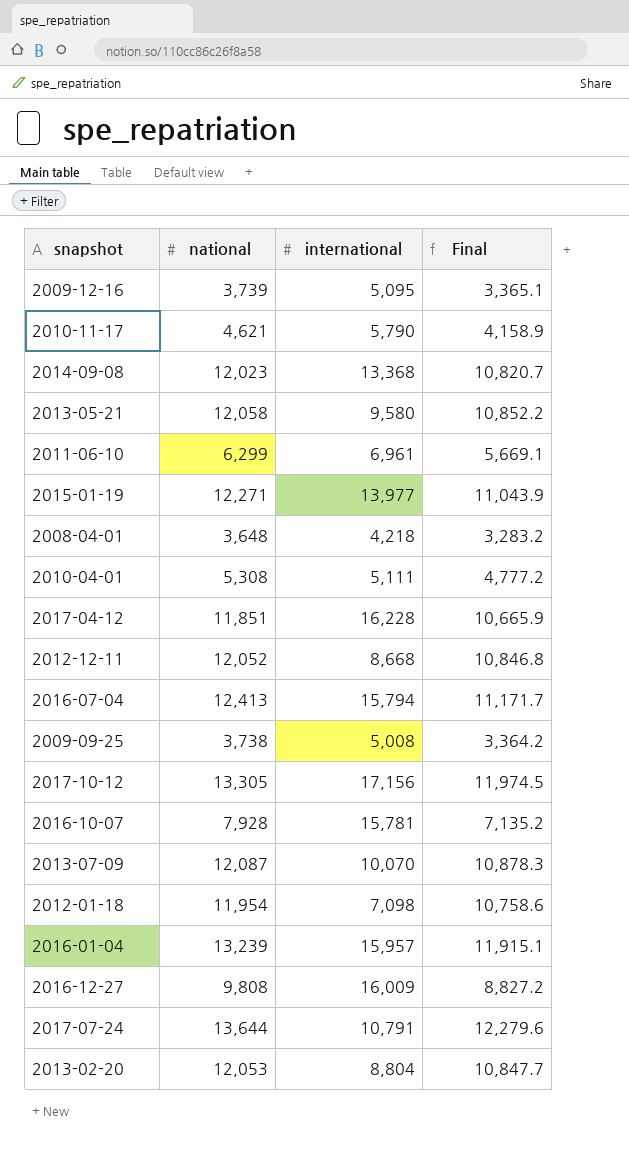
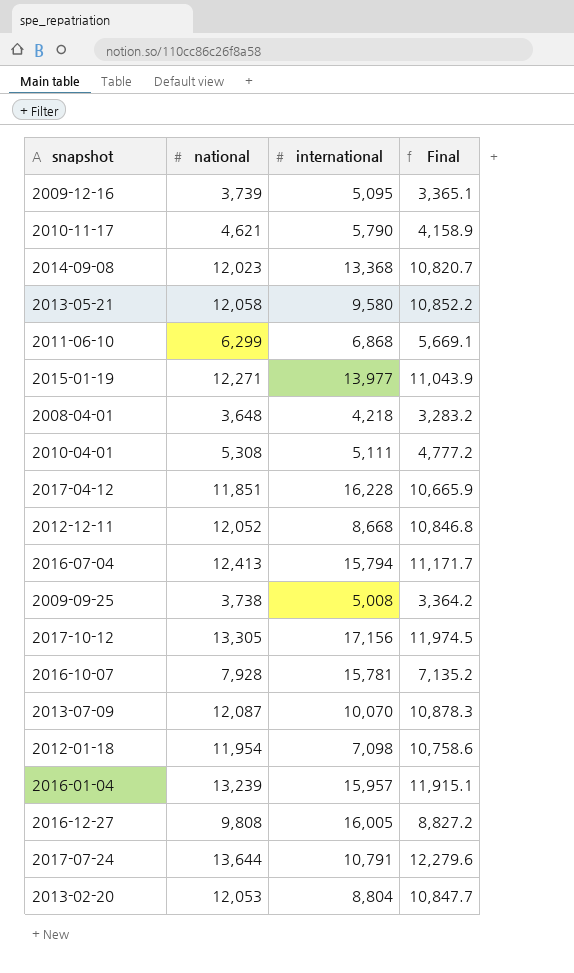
2011-06-10 | international: 6,961 -> 6,868
2016-12-27 | international: 16,009 -> 16,005

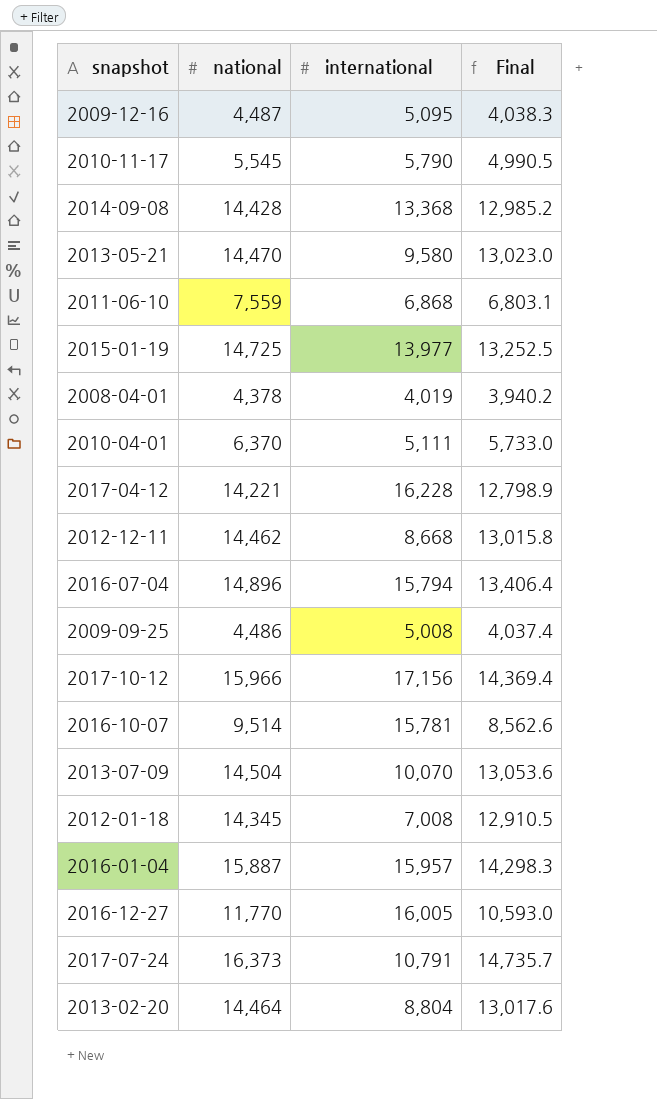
2009-12-16 | national: 3,739 -> 4,487
2009-12-16 | Final: 3,365.1 -> 4,038.3
2010-11-17 | national: 4,621 -> 5,545
2010-11-17 | Final: 4,158.9 -> 4,990.5
2014-09-08 | national: 12,023 -> 14,428
2014-09-08 | Final: 10,820.7 -> 12,985.2
2013-05-21 | national: 12,058 -> 14,470
2013-05-21 | Final: 10,852.2 -> 13,023.0
2011-06-10 | national: 6,299 -> 7,559
2011-06-10 | Final: 5,669.1 -> 6,803.1
2015-01-19 | national: 12,271 -> 14,725
2015-01-19 | Final: 11,043.9 -> 13,252.5
2008-04-01 | national: 3,648 -> 4,378
2008-04-01 | international: 4,218 -> 4,019
2008-04-01 | Final: 3,283.2 -> 3,940.2
2010-04-01 | national: 5,308 -> 6,370
2010-04-01 | Final: 4,777.2 -> 5,733.0
2017-04-12 | national: 11,851 -> 14,221
2017-04-12 | Final: 10,665.9 -> 12,798.9
2012-12-11 | national: 12,052 -> 14,462
2012-12-11 | Final: 10,846.8 -> 13,015.8
2016-07-04 | national: 12,413 -> 14,896
2016-07-04 | Final: 11,171.7 -> 13,406.4
2009-09-25 | national: 3,738 -> 4,486
2009-09-25 | Final: 3,364.2 -> 4,037.4
2017-10-12 | national: 13,305 -> 15,966
2017-10-12 | Final: 11,974.5 -> 14,369.4
2016-10-07 | national: 7,928 -> 9,514
2016-10-07 | Final: 7,135.2 -> 8,562.6
2013-07-09 | national: 12,087 -> 14,504
2013-07-09 | Final: 10,878.3 -> 13,053.6
2012-01-18 | national: 11,954 -> 14,345
2012-01-18 | international: 7,098 -> 7,008
2012-01-18 | Final: 10,758.6 -> 12,910.5
2016-01-04 | national: 13,239 -> 15,887
2016-01-04 | Final: 11,915.1 -> 14,298.3
2016-12-27 | national: 9,808 -> 11,770
2016-12-27 | Final: 8,827.2 -> 10,593.0
2017-07-24 | national: 13,644 -> 16,373
2017-07-24 | Final: 12,279.6 -> 14,735.7
2013-02-20 | national: 12,053 -> 14,464
2013-02-20 | Final: 10,847.7 -> 13,017.6

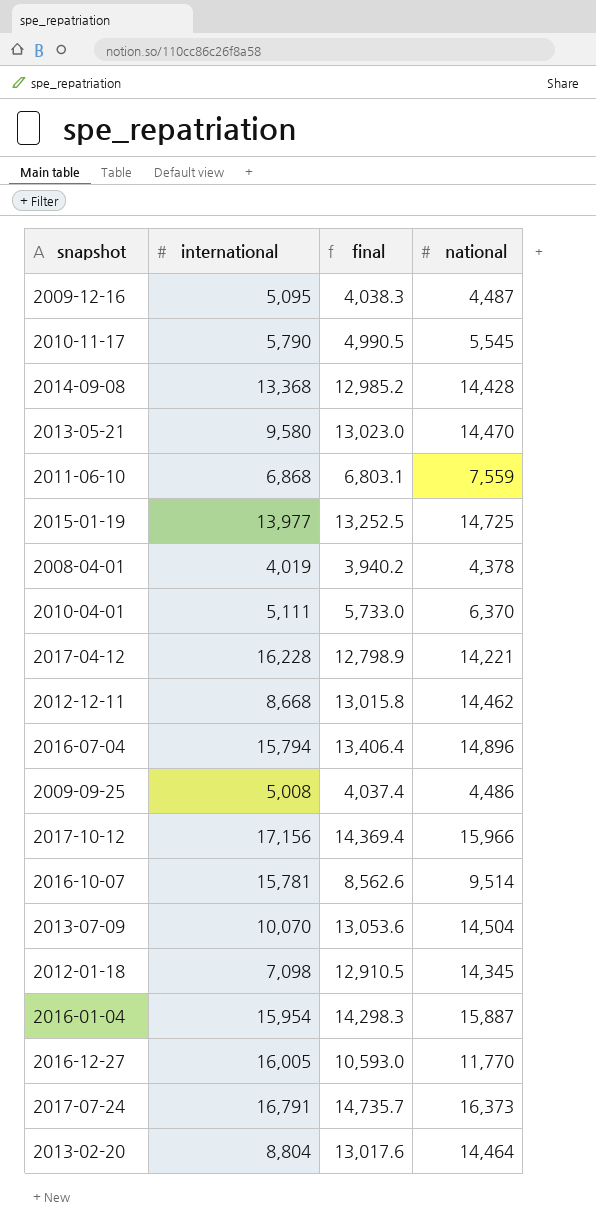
column name: Final -> final
column national | position: 2 -> 4
2012-01-18 | international: 7,008 -> 7,098
2016-01-04 | international: 15,957 -> 15,954
2017-07-24 | international: 10,791 -> 16,791

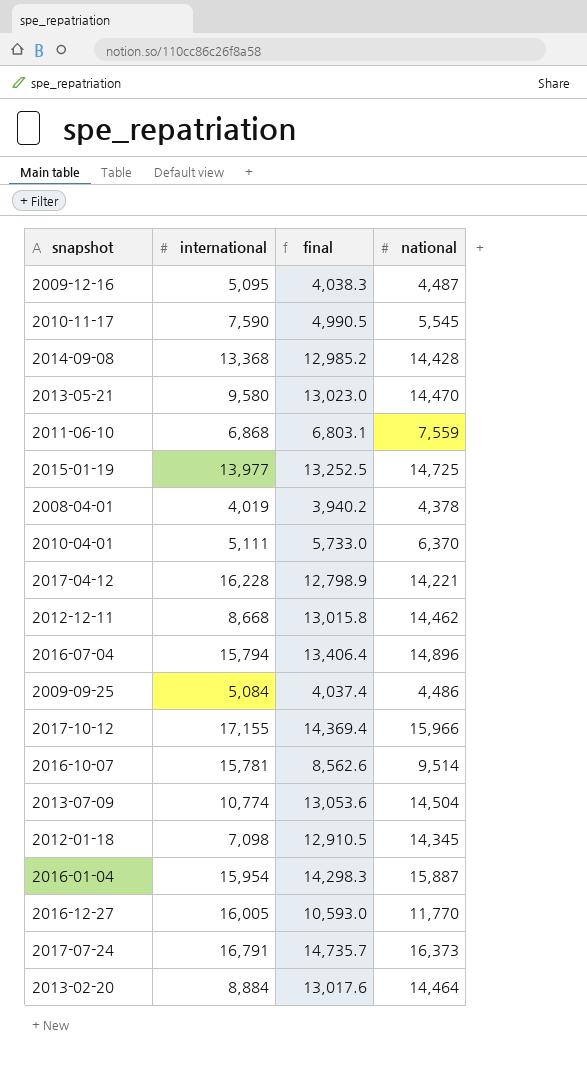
2010-11-17 | international: 5,790 -> 7,590
2009-09-25 | international: 5,008 -> 5,084
2017-10-12 | international: 17,156 -> 17,155
2013-07-09 | international: 10,070 -> 10,774
2013-02-20 | international: 8,804 -> 8,884

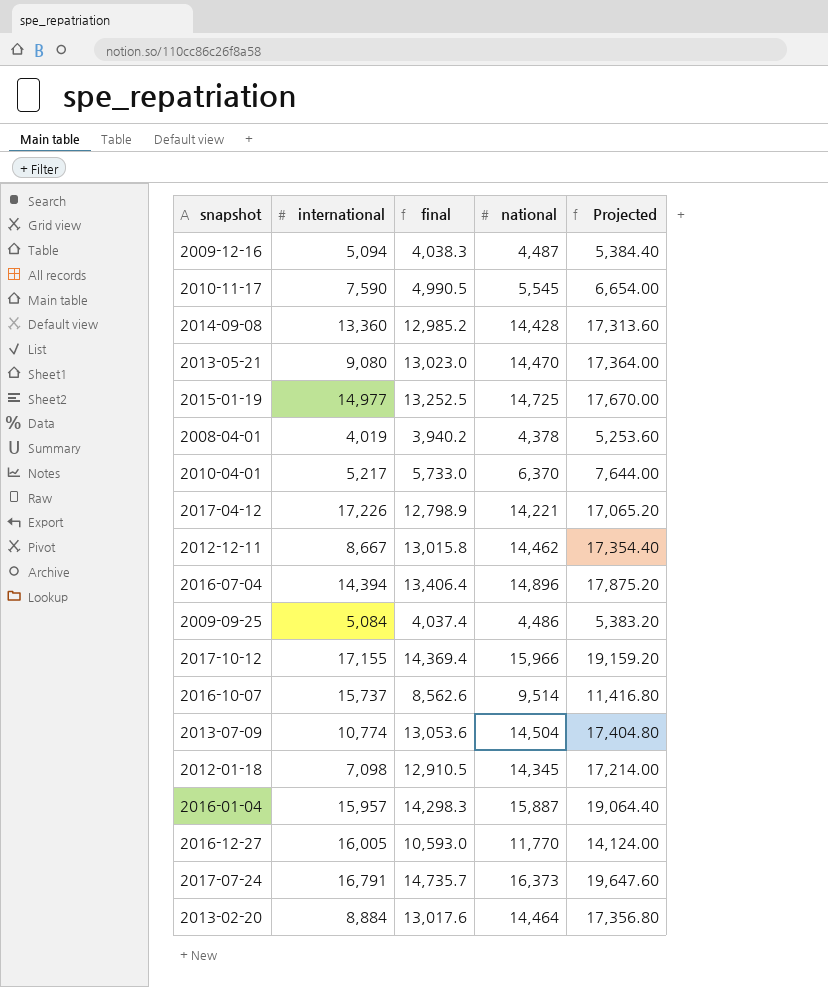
column Projected | formula: none -> [national] * 1.2
row 2011-06-10: 6,868 | 6,803.1 | 7,559 -> none
2009-12-16 | international: 5,095 -> 5,094
2014-09-08 | international: 13,368 -> 13,360
2013-05-21 | international: 9,580 -> 9,080
2015-01-19 | international: 13,977 -> 14,977
2010-04-01 | international: 5,111 -> 5,217
2017-04-12 | international: 16,228 -> 17,226
2012-12-11 | international: 8,668 -> 8,667
2016-07-04 | international: 15,794 -> 14,394
2016-10-07 | international: 15,781 -> 15,737
2016-01-04 | international: 15,954 -> 15,957

